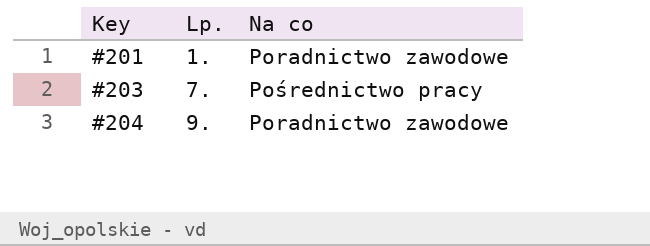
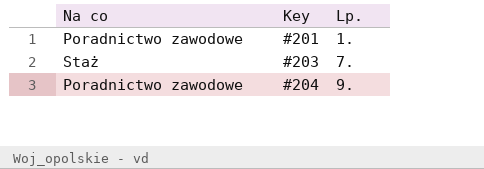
column Na co | position: 3 -> 1
#203 | Na co: Pośrednictwo pracy -> Staż

